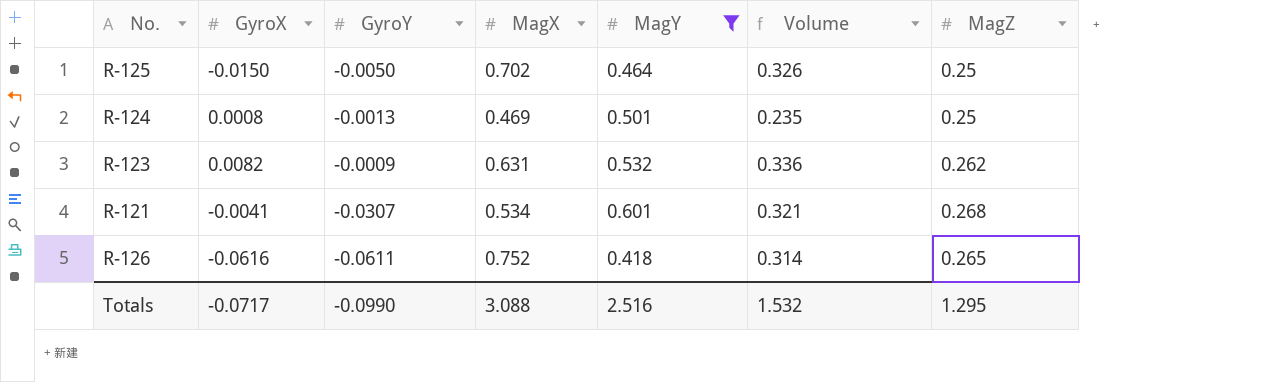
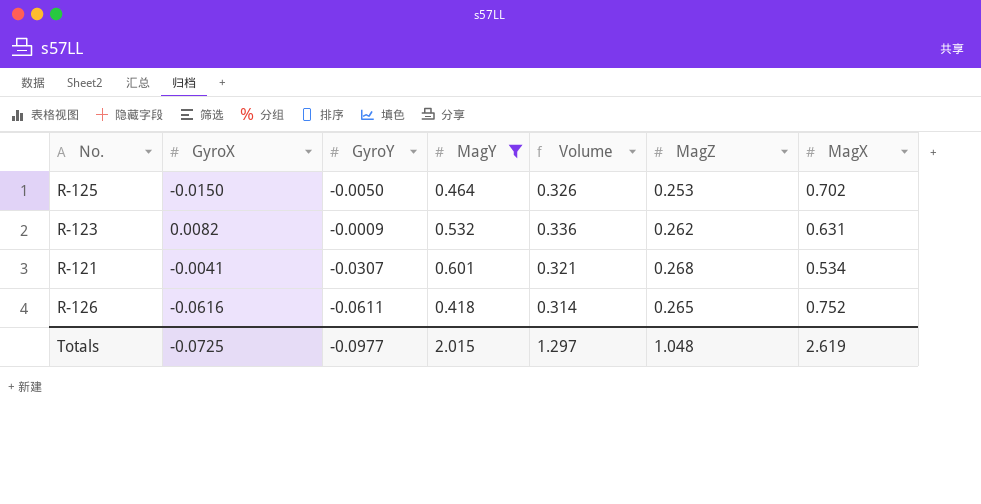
column MagX | position: 4 -> 7
row R-124: 0.0008 | -0.0013 | 0.469 | 0.501 | 0.235 | 0.25 -> none
R-125 | MagZ: 0.25 -> 0.253
Totals | GyroX: -0.0717 -> -0.0725
Totals | GyroY: -0.0990 -> -0.0977
Totals | MagY: 2.516 -> 2.015
Totals | Volume: 1.532 -> 1.297
Totals | MagZ: 1.295 -> 1.048
Totals | MagX: 3.088 -> 2.619

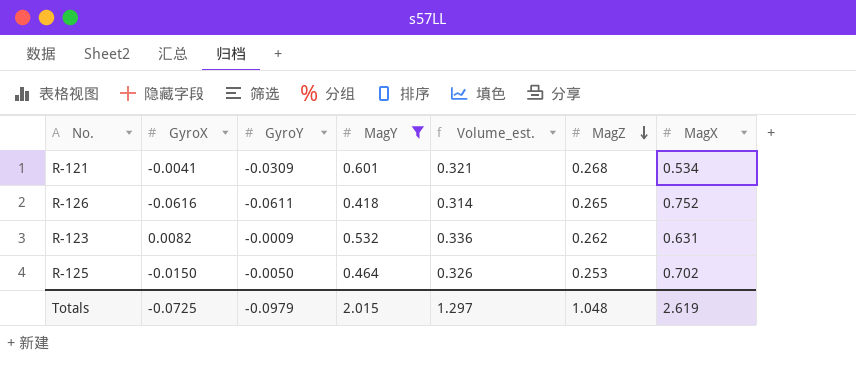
row order: none -> MagZ descending
column name: Volume -> Volume_est.
R-121 | GyroY: -0.0307 -> -0.0309
Totals | GyroY: -0.0977 -> -0.0979

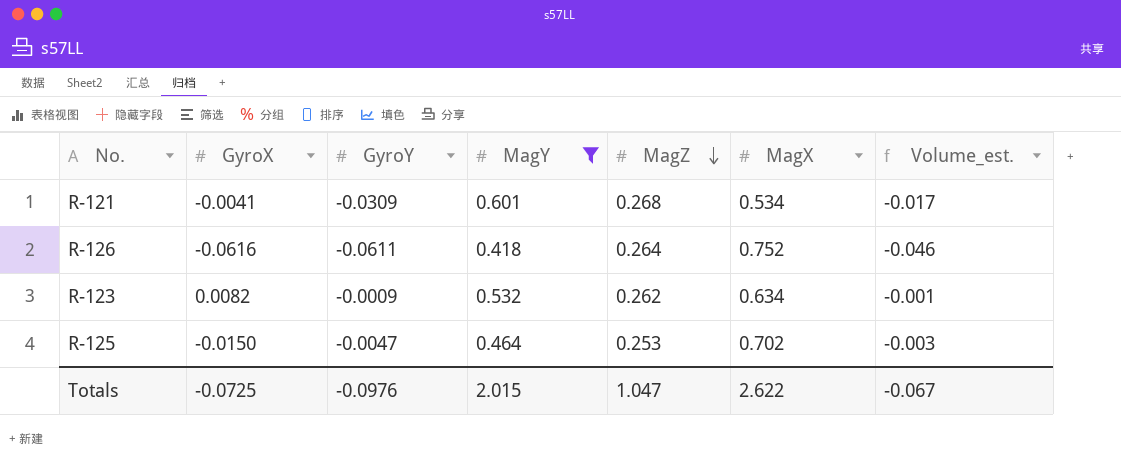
column Volume_est. | formula: [MagY] * [MagX] -> [GyroY] * [MagX]
column Volume_est. | position: 5 -> 7
R-126 | MagZ: 0.265 -> 0.264
R-123 | MagX: 0.631 -> 0.634
R-125 | GyroY: -0.0050 -> -0.0047
Totals | GyroY: -0.0979 -> -0.0976
Totals | MagZ: 1.048 -> 1.047
Totals | MagX: 2.619 -> 2.622
Totals | Volume_est.: 1.297 -> -0.067

